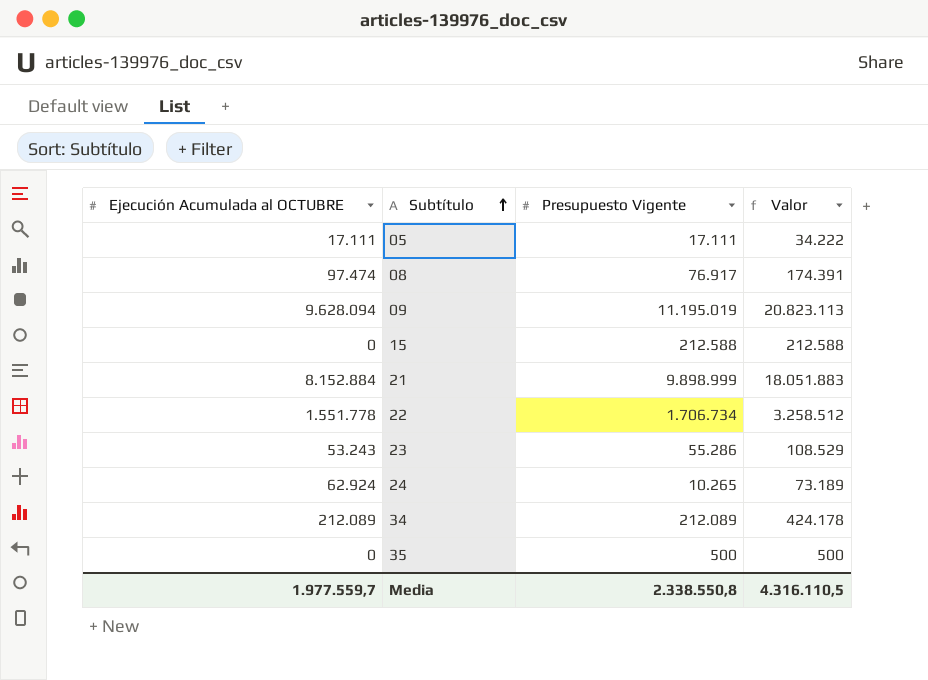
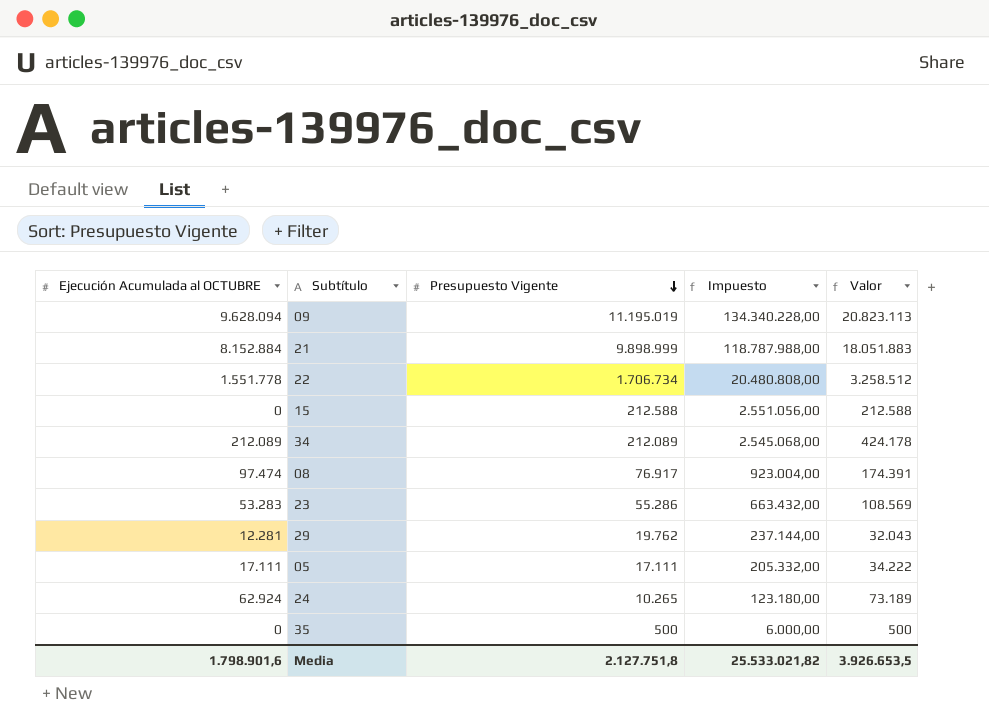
row order: Subtítulo ascending -> Presupuesto Vigente descending
column Impuesto | formula: none -> [Presupuesto Vigente] * 12
23 | Ejecución Acumulada al OCTUBRE: 53.243 -> 53.283
23 | Valor: 108.529 -> 108.569
row 29: none -> 12.281 | 19.762 | 237.144,00 | 32.043
Media | Ejecución Acumulada al OCTUBRE: 1.977.559,7 -> 1.798.901,6
Media | Presupuesto Vigente: 2.338.550,8 -> 2.127.751,8
Media | Valor: 4.316.110,5 -> 3.926.653,5

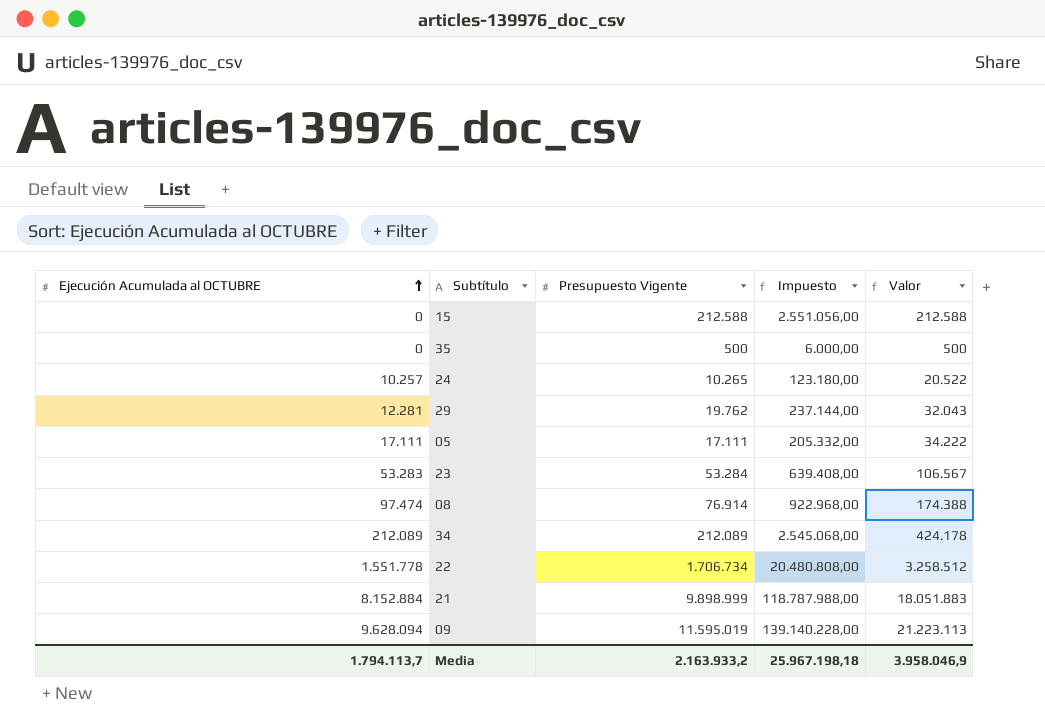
row order: Presupuesto Vigente descending -> Ejecución Acumulada al OCTUBRE ascending
24 | Ejecución Acumulada al OCTUBRE: 62.924 -> 10.257
24 | Valor: 73.189 -> 20.522
23 | Presupuesto Vigente: 55.286 -> 53.284
23 | Impuesto: 663.432,00 -> 639.408,00
23 | Valor: 108.569 -> 106.567
08 | Presupuesto Vigente: 76.917 -> 76.914
08 | Impuesto: 923.004,00 -> 922.968,00
08 | Valor: 174.391 -> 174.388
09 | Presupuesto Vigente: 11.195.019 -> 11.595.019
09 | Impuesto: 134.340.228,00 -> 139.140.228,00
09 | Valor: 20.823.113 -> 21.223.113
Media | Ejecución Acumulada al OCTUBRE: 1.798.901,6 -> 1.794.113,7
Media | Presupuesto Vigente: 2.127.751,8 -> 2.163.933,2
Media | Impuesto: 25.533.021,82 -> 25.967.198,18
Media | Valor: 3.926.653,5 -> 3.958.046,9

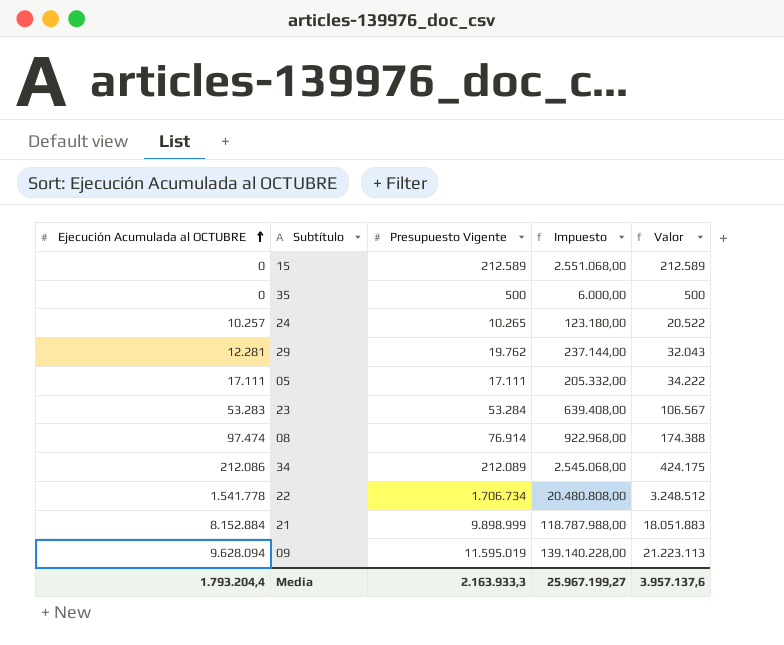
15 | Presupuesto Vigente: 212.588 -> 212.589
15 | Impuesto: 2.551.056,00 -> 2.551.068,00
15 | Valor: 212.588 -> 212.589
34 | Ejecución Acumulada al OCTUBRE: 212.089 -> 212.086
34 | Valor: 424.178 -> 424.175
22 | Ejecución Acumulada al OCTUBRE: 1.551.778 -> 1.541.778
22 | Valor: 3.258.512 -> 3.248.512
Media | Ejecución Acumulada al OCTUBRE: 1.794.113,7 -> 1.793.204,4
Media | Presupuesto Vigente: 2.163.933,2 -> 2.163.933,3
Media | Impuesto: 25.967.198,18 -> 25.967.199,27
Media | Valor: 3.958.046,9 -> 3.957.137,6

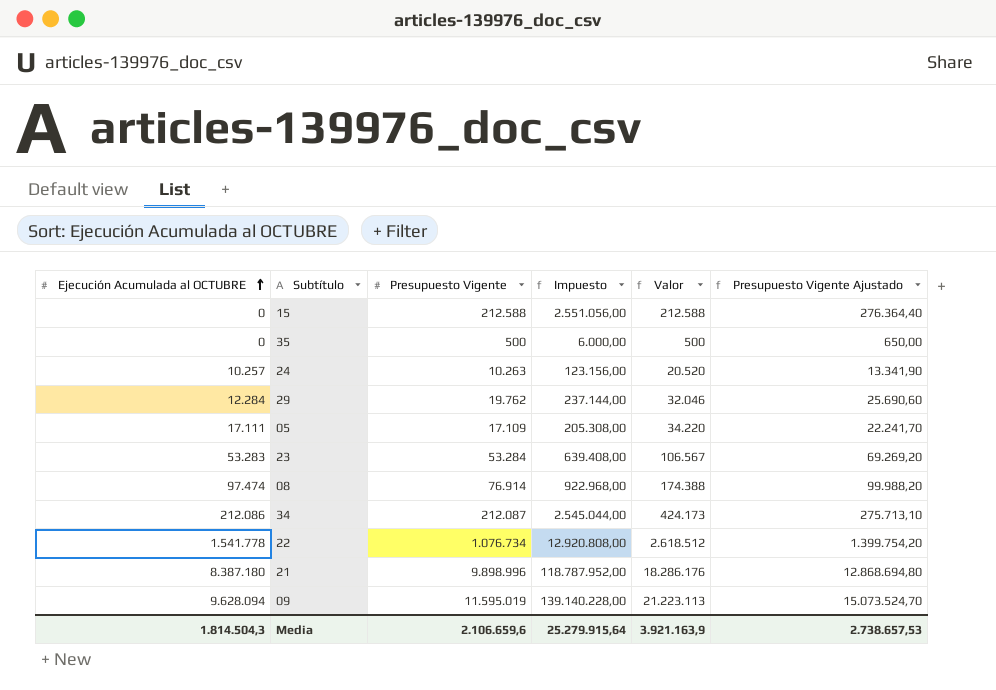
column Presupuesto Vigente Ajustado | formula: none -> [Presupuesto Vigente] * 1,3
15 | Presupuesto Vigente: 212.589 -> 212.588
15 | Impuesto: 2.551.068,00 -> 2.551.056,00
15 | Valor: 212.589 -> 212.588
24 | Presupuesto Vigente: 10.265 -> 10.263
24 | Impuesto: 123.180,00 -> 123.156,00
24 | Valor: 20.522 -> 20.520
29 | Ejecución Acumulada al OCTUBRE: 12.281 -> 12.284
29 | Valor: 32.043 -> 32.046
05 | Presupuesto Vigente: 17.111 -> 17.109
05 | Impuesto: 205.332,00 -> 205.308,00
05 | Valor: 34.222 -> 34.220
34 | Presupuesto Vigente: 212.089 -> 212.087
34 | Impuesto: 2.545.068,00 -> 2.545.044,00
34 | Valor: 424.175 -> 424.173
22 | Presupuesto Vigente: 1.706.734 -> 1.076.734
22 | Impuesto: 20.480.808,00 -> 12.920.808,00
22 | Valor: 3.248.512 -> 2.618.512
21 | Ejecución Acumulada al OCTUBRE: 8.152.884 -> 8.387.180
21 | Presupuesto Vigente: 9.898.999 -> 9.898.996
21 | Impuesto: 118.787.988,00 -> 118.787.952,00
21 | Valor: 18.051.883 -> 18.286.176
Media | Ejecución Acumulada al OCTUBRE: 1.793.204,4 -> 1.814.504,3
Media | Presupuesto Vigente: 2.163.933,3 -> 2.106.659,6
Media | Impuesto: 25.967.199,27 -> 25.279.915,64
Media | Valor: 3.957.137,6 -> 3.921.163,9

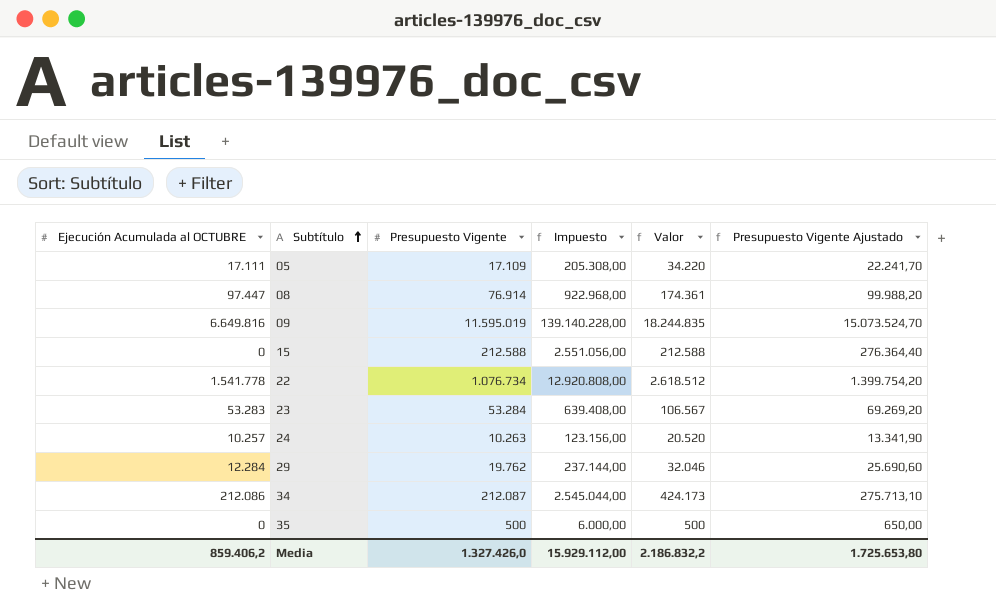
row order: Ejecución Acumulada al OCTUBRE ascending -> Subtítulo ascending
row 21: 8.387.180 | 9.898.996 | 118.787.952,00 | 18.286.176 | 12.868.694,80 -> none
08 | Ejecución Acumulada al OCTUBRE: 97.474 -> 97.447
08 | Valor: 174.388 -> 174.361
09 | Ejecución Acumulada al OCTUBRE: 9.628.094 -> 6.649.816
09 | Valor: 21.223.113 -> 18.244.835
Media | Ejecución Acumulada al OCTUBRE: 1.814.504,3 -> 859.406,2
Media | Presupuesto Vigente: 2.106.659,6 -> 1.327.426,0
Media | Impuesto: 25.279.915,64 -> 15.929.112,00
Media | Valor: 3.921.163,9 -> 2.186.832,2
Media | Presupuesto Vigente Ajustado: 2.738.657,53 -> 1.725.653,80

